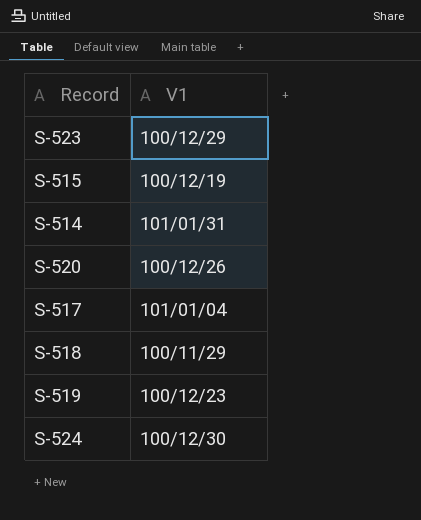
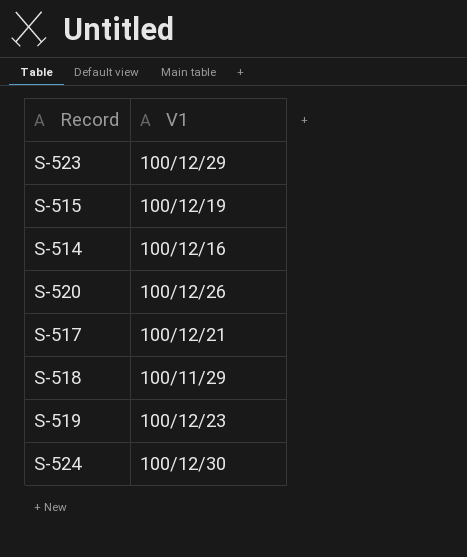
S-514 | V1: 101/01/31 -> 100/12/16
S-517 | V1: 101/01/04 -> 100/12/21

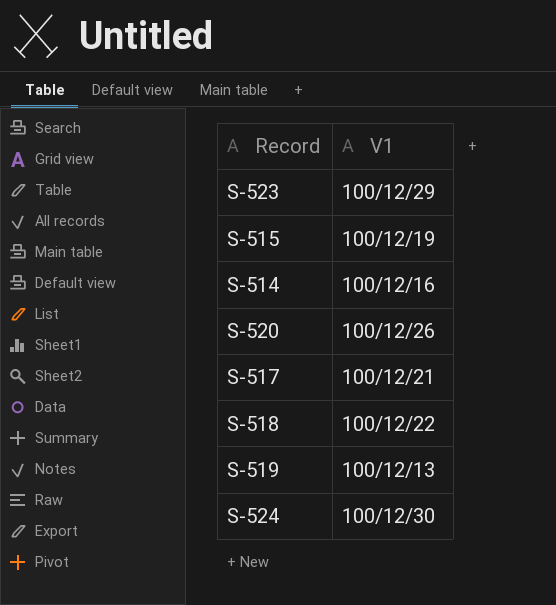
S-518 | V1: 100/11/29 -> 100/12/22
S-519 | V1: 100/12/23 -> 100/12/13

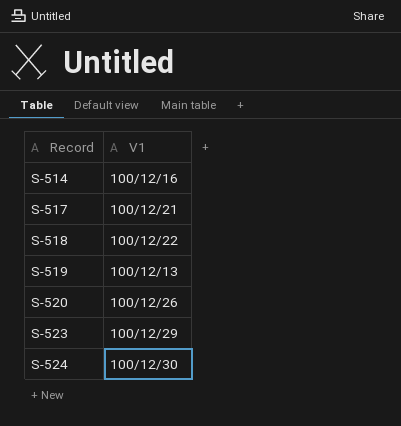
row order: none -> Record ascending
row S-515: 100/12/19 -> none

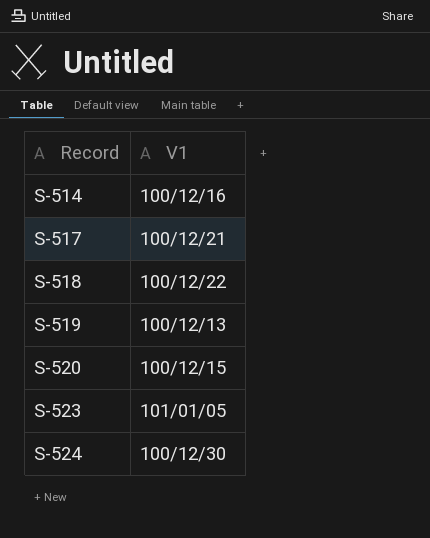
S-520 | V1: 100/12/26 -> 100/12/15
S-523 | V1: 100/12/29 -> 101/01/05

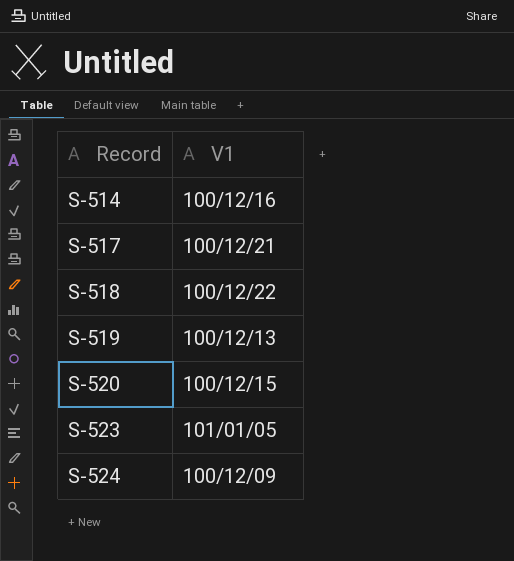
S-524 | V1: 100/12/30 -> 100/12/09

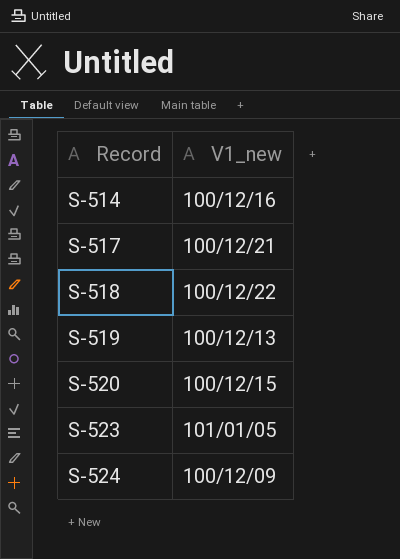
column name: V1 -> V1_new

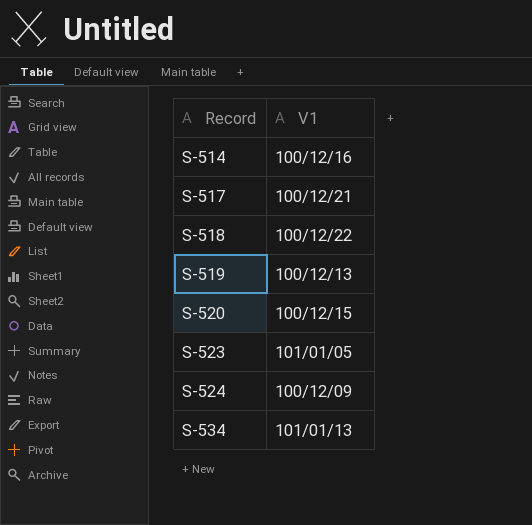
column name: V1_new -> V1
row S-534: none -> 101/01/13

